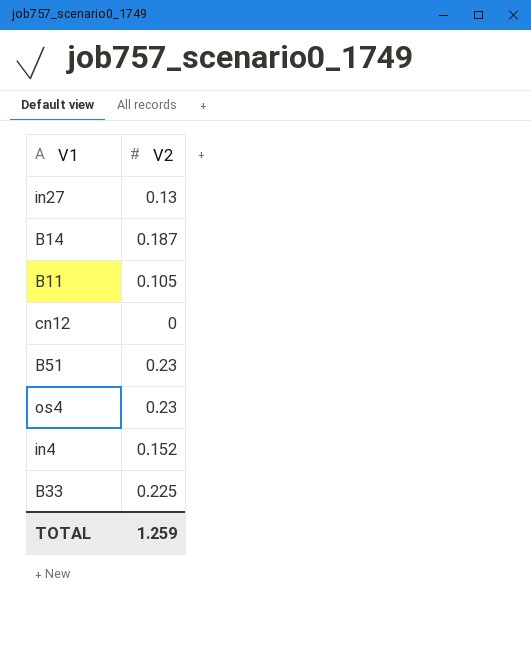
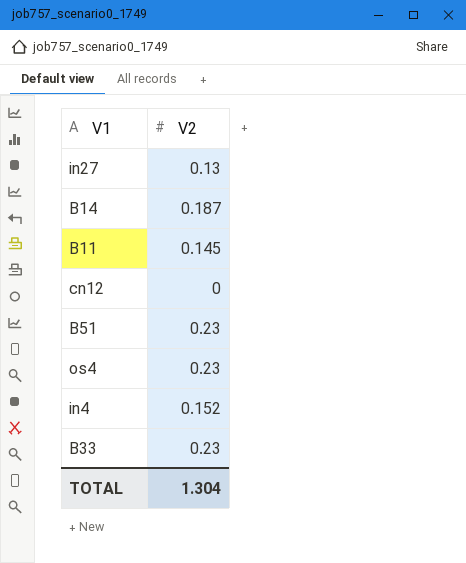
B11 | V2: 0.105 -> 0.145
B33 | V2: 0.225 -> 0.23
TOTAL | V2: 1.259 -> 1.304

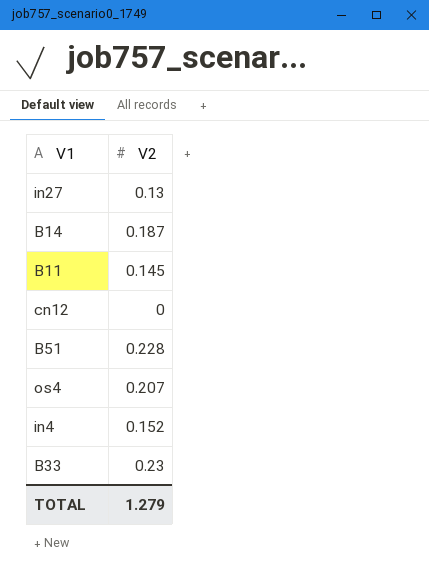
B51 | V2: 0.23 -> 0.228
os4 | V2: 0.23 -> 0.207
TOTAL | V2: 1.304 -> 1.279

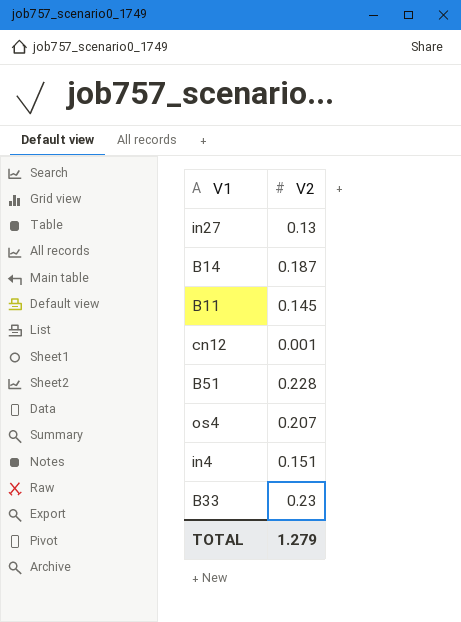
cn12 | V2: 0 -> 0.001
in4 | V2: 0.152 -> 0.151

